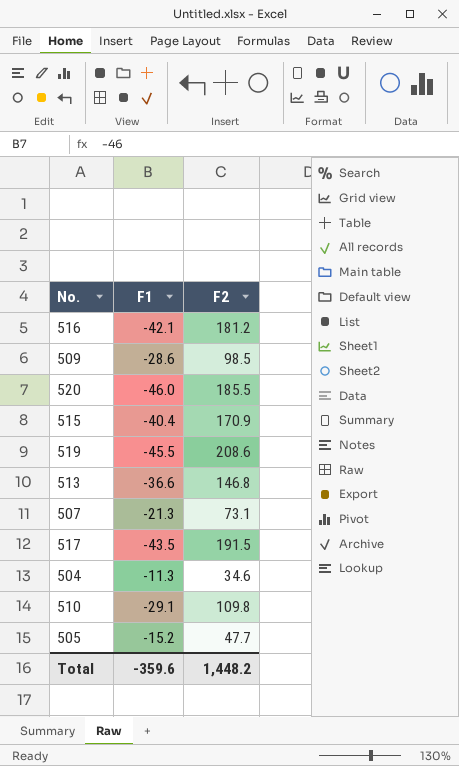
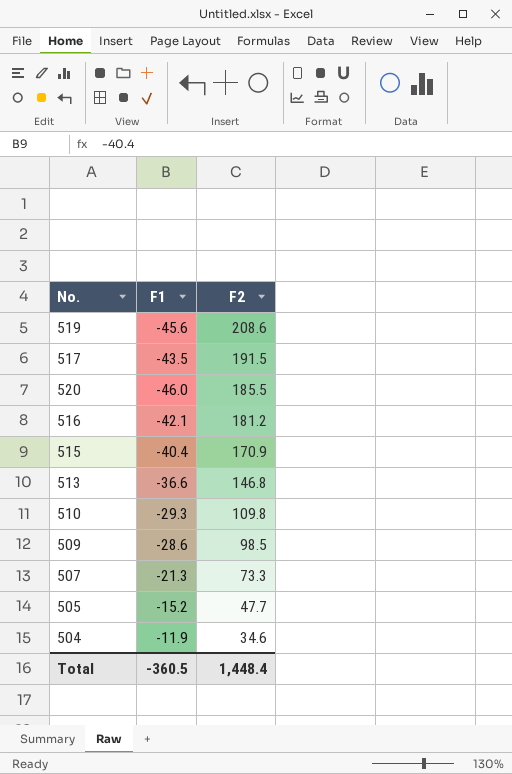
row order: none -> F2 descending
519 | F1: -45.5 -> -45.6
510 | F1: -29.1 -> -29.3
507 | F2: 73.1 -> 73.3
504 | F1: -11.3 -> -11.9
Total | F1: -359.6 -> -360.5
Total | F2: 1,448.2 -> 1,448.4

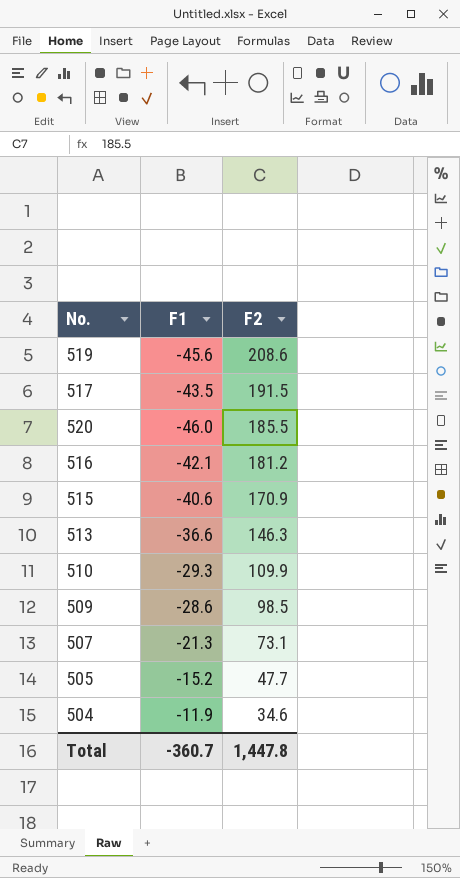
515 | F1: -40.4 -> -40.6
513 | F2: 146.8 -> 146.3
510 | F2: 109.8 -> 109.9
507 | F2: 73.3 -> 73.1
Total | F1: -360.5 -> -360.7
Total | F2: 1,448.4 -> 1,447.8

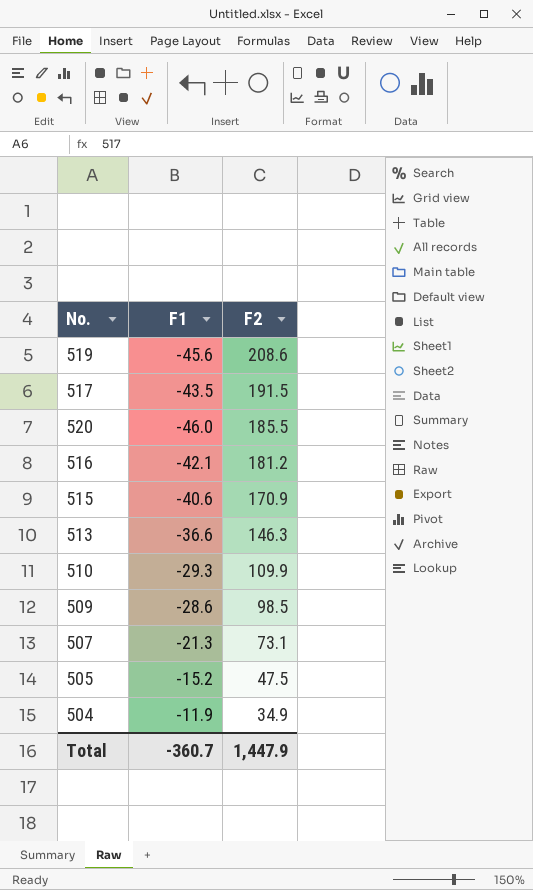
505 | F2: 47.7 -> 47.5
504 | F2: 34.6 -> 34.9
Total | F2: 1,447.8 -> 1,447.9

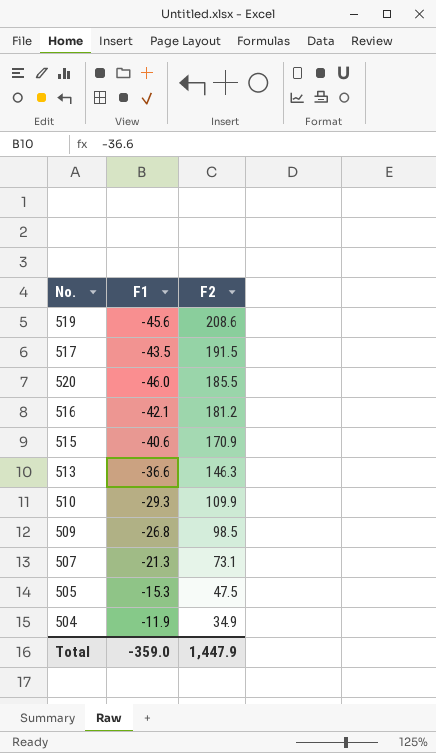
509 | F1: -28.6 -> -26.8
505 | F1: -15.2 -> -15.3
Total | F1: -360.7 -> -359.0

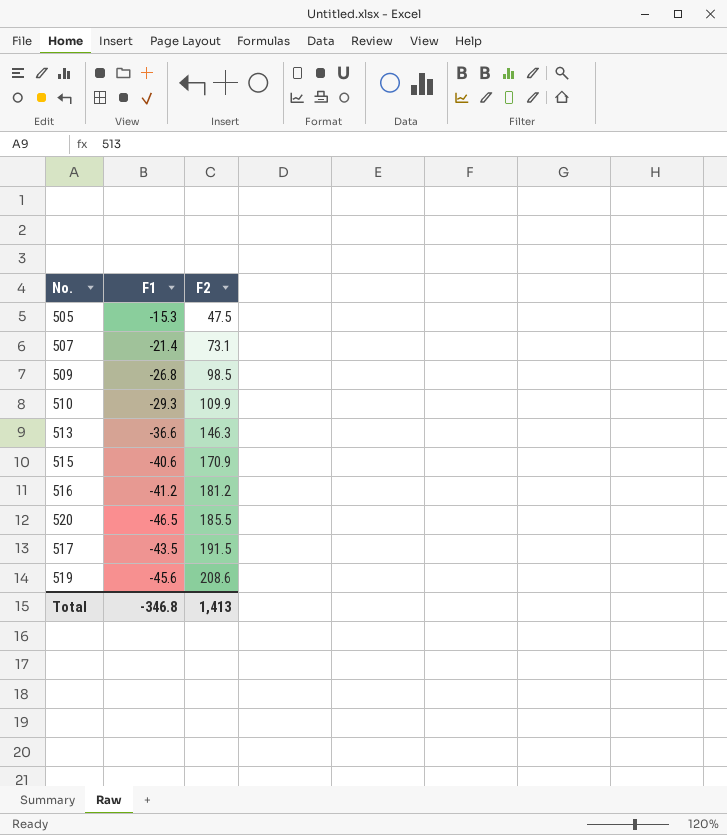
row order: F2 descending -> F2 ascending
row 504: -11.9 | 34.9 -> none
507 | F1: -21.3 -> -21.4
516 | F1: -42.1 -> -41.2
520 | F1: -46.0 -> -46.5
Total | F1: -359.0 -> -346.8
Total | F2: 1,447.9 -> 1,413

